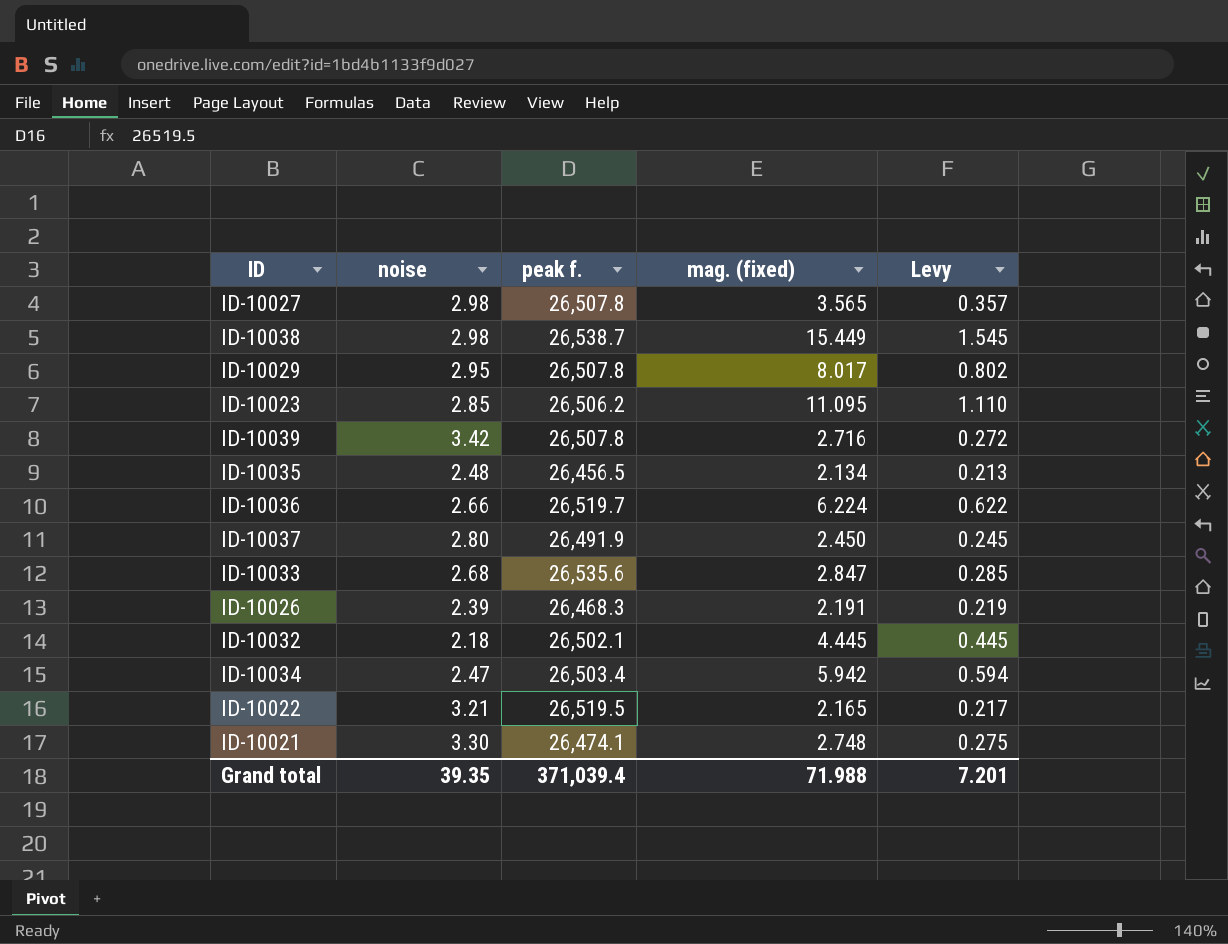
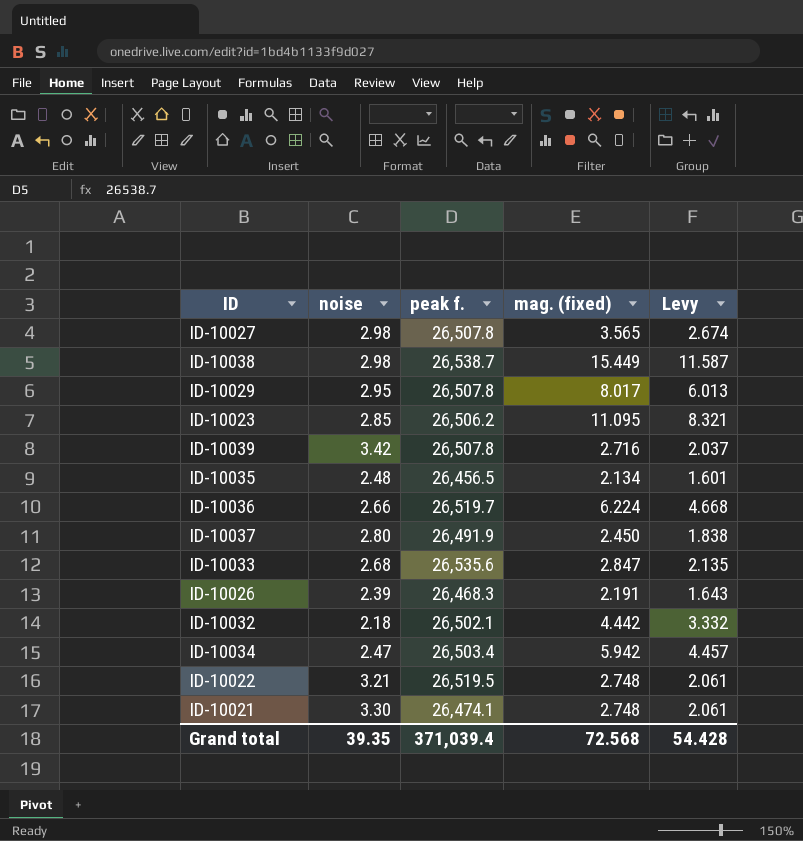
column Levy | formula: [mag. (fixed)] * 0.1 -> [mag. (fixed)] * 0.75
ID-10032 | mag. (fixed): 4.445 -> 4.442
ID-10022 | mag. (fixed): 2.165 -> 2.748
Grand total | mag. (fixed): 71.988 -> 72.568
Grand total | Levy: 7.201 -> 54.428

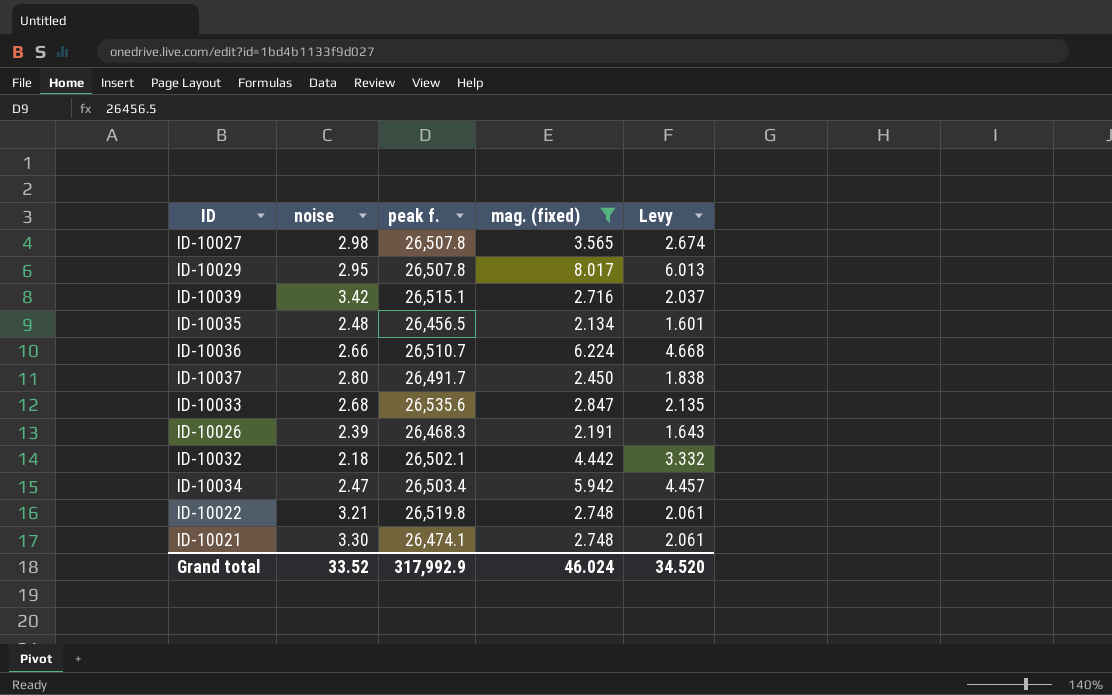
filter: none -> mag. (fixed) <= 8.017
ID-10039 | peak f.: 26,507.8 -> 26,515.1
ID-10036 | peak f.: 26,519.7 -> 26,510.7
ID-10037 | peak f.: 26,491.9 -> 26,491.7
ID-10022 | peak f.: 26,519.5 -> 26,519.8
Grand total | noise: 39.35 -> 33.52
Grand total | peak f.: 371,039.4 -> 317,992.9
Grand total | mag. (fixed): 72.568 -> 46.024
Grand total | Levy: 54.428 -> 34.520

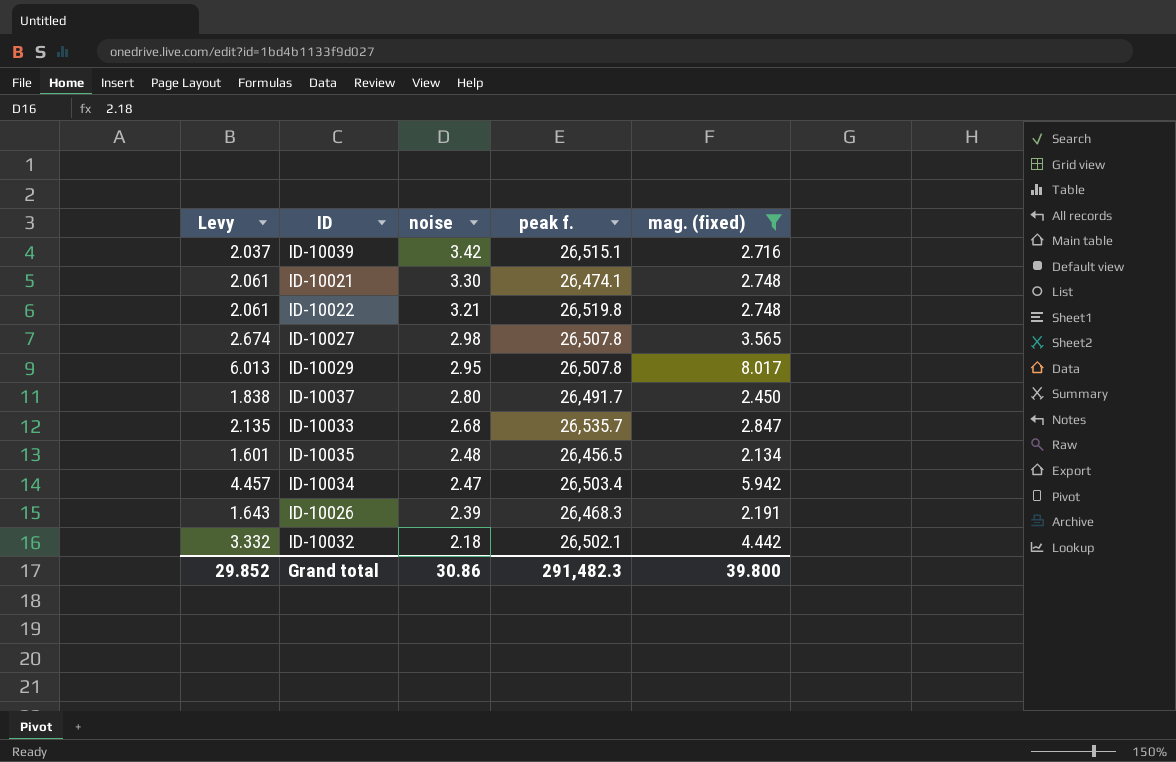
row order: none -> noise descending
column Levy | position: 5 -> 1
row ID-10036: 2.66 | 26,510.7 | 6.224 | 4.668 -> none
ID-10033 | peak f.: 26,535.6 -> 26,535.7
Grand total | Levy: 34.520 -> 29.852
Grand total | noise: 33.52 -> 30.86
Grand total | peak f.: 317,992.9 -> 291,482.3
Grand total | mag. (fixed): 46.024 -> 39.800

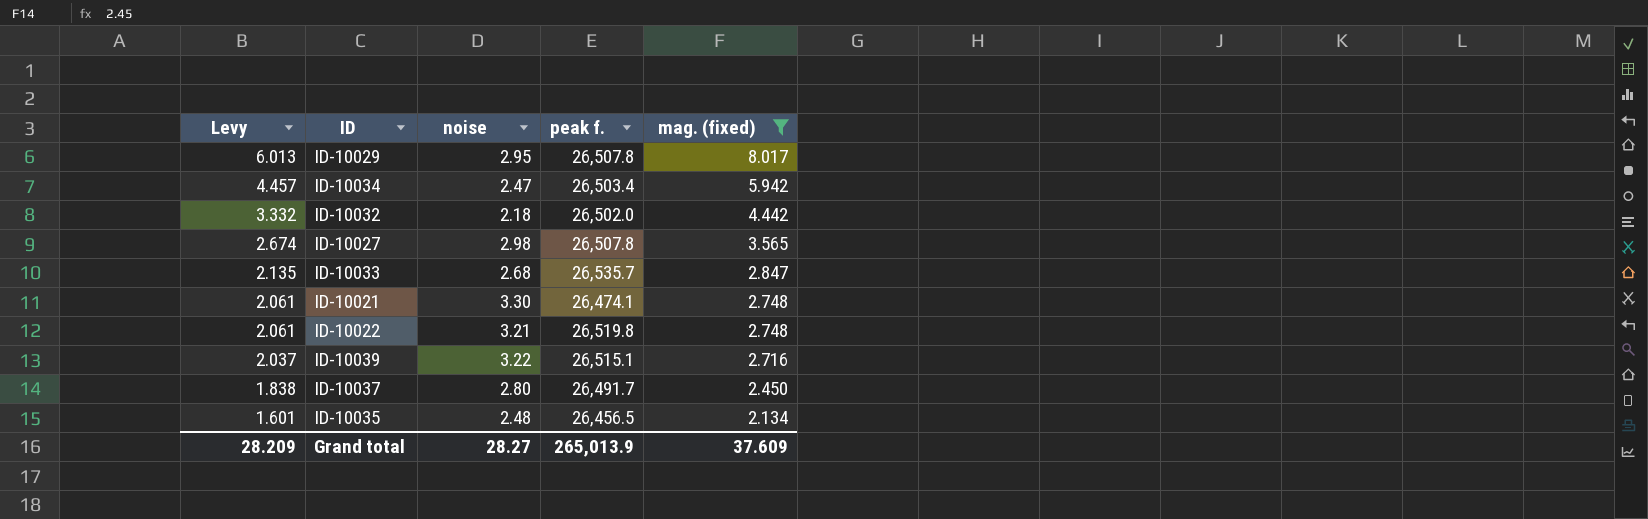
row order: noise descending -> Levy descending
row ID-10026: 1.643 | 2.39 | 26,468.3 | 2.191 -> none
ID-10032 | peak f.: 26,502.1 -> 26,502.0
ID-10039 | noise: 3.42 -> 3.22
Grand total | Levy: 29.852 -> 28.209
Grand total | noise: 30.86 -> 28.27
Grand total | peak f.: 291,482.3 -> 265,013.9
Grand total | mag. (fixed): 39.800 -> 37.609

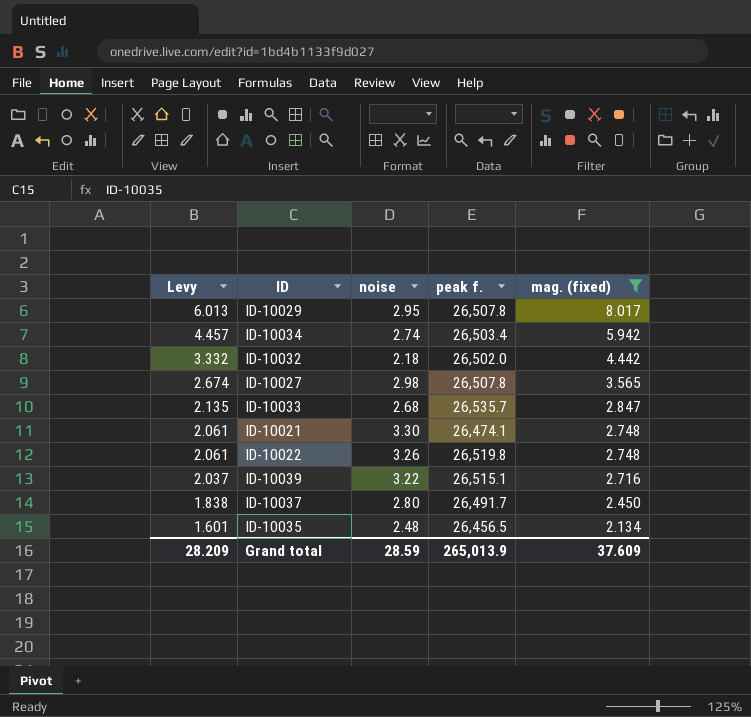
ID-10034 | noise: 2.47 -> 2.74
ID-10022 | noise: 3.21 -> 3.26
Grand total | noise: 28.27 -> 28.59

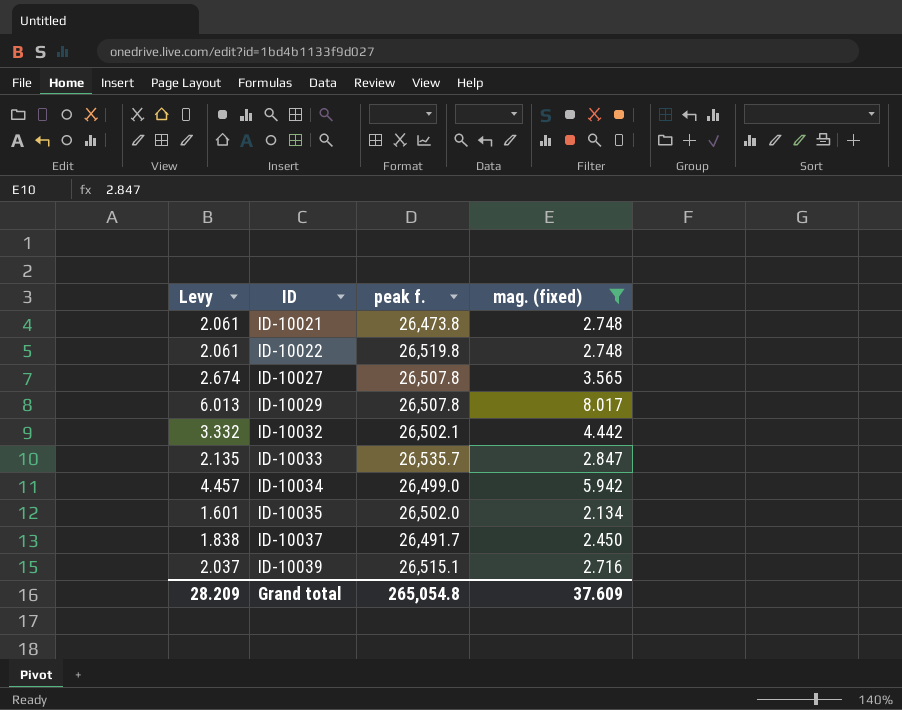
row order: Levy descending -> ID ascending
column noise | position: 3 -> none
ID-10021 | peak f.: 26,474.1 -> 26,473.8
ID-10032 | peak f.: 26,502.0 -> 26,502.1
ID-10034 | peak f.: 26,503.4 -> 26,499.0
ID-10035 | peak f.: 26,456.5 -> 26,502.0
Grand total | peak f.: 265,013.9 -> 265,054.8

